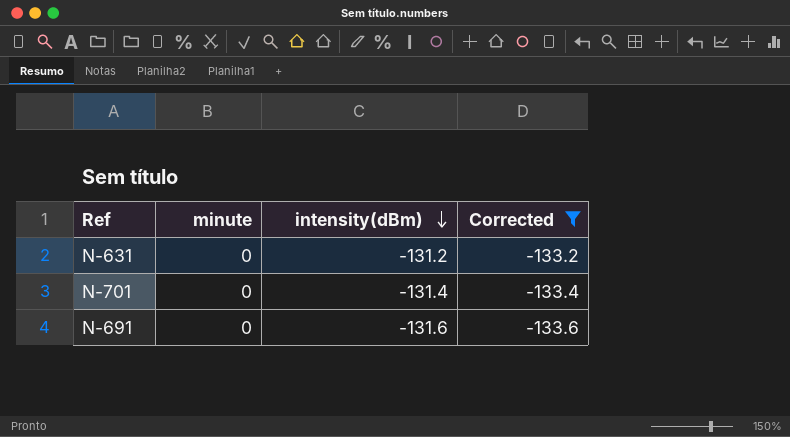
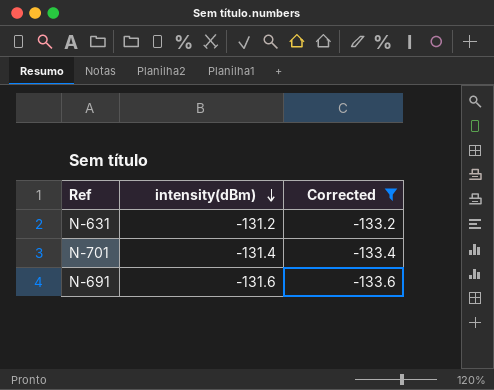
column minute | position: 2 -> none

